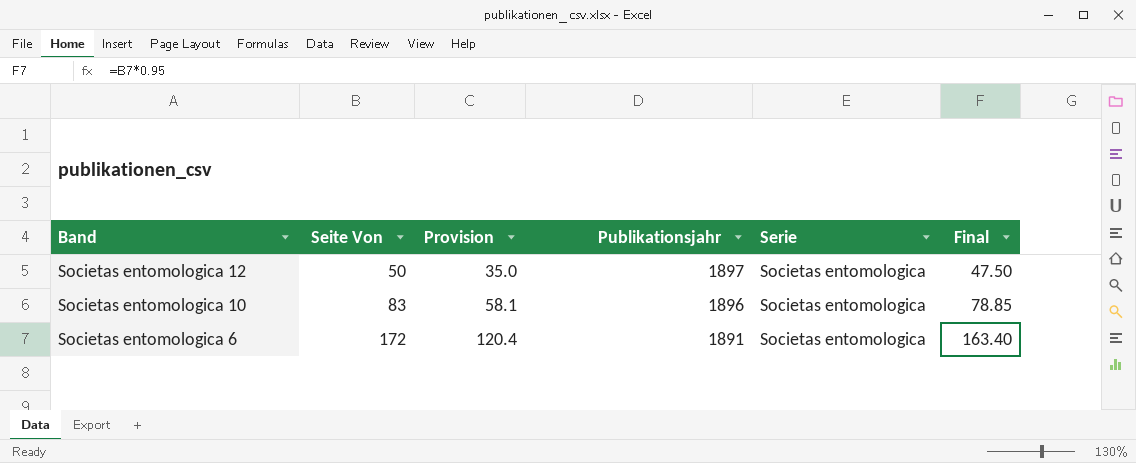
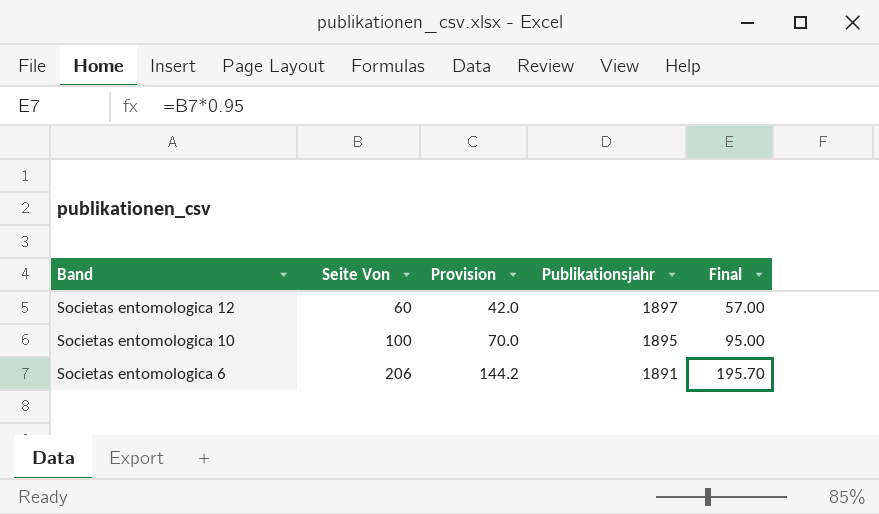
column Serie | position: 5 -> none
Societas entomologica 12 | Seite Von: 50 -> 60
Societas entomologica 12 | Provision: 35.0 -> 42.0
Societas entomologica 12 | Final: 47.50 -> 57.00
Societas entomologica 10 | Seite Von: 83 -> 100
Societas entomologica 10 | Provision: 58.1 -> 70.0
Societas entomologica 10 | Publikationsjahr: 1896 -> 1895
Societas entomologica 10 | Final: 78.85 -> 95.00
Societas entomologica 6 | Seite Von: 172 -> 206
Societas entomologica 6 | Provision: 120.4 -> 144.2
Societas entomologica 6 | Final: 163.40 -> 195.70

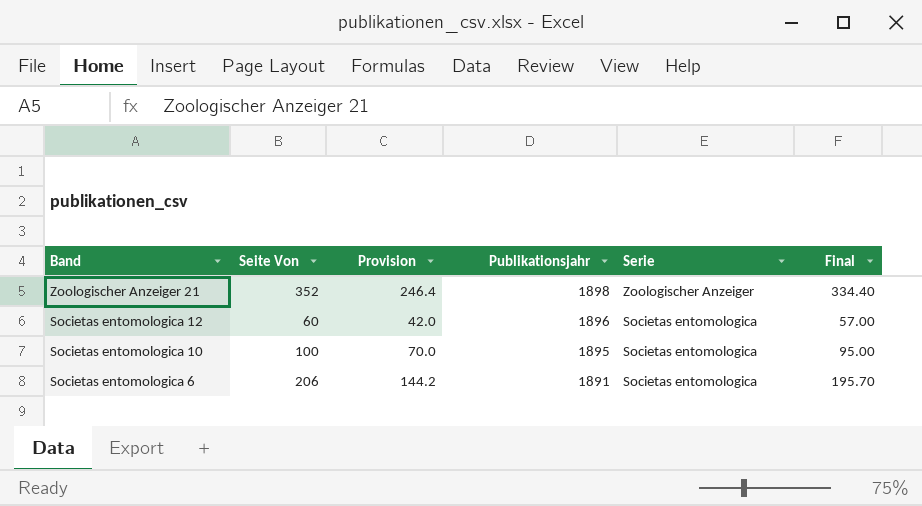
column Serie | position: none -> 5
row Zoologischer Anzeiger 21: none -> 352 | 246.4 | 1898 | Zoologischer Anzeiger | 334.40
Societas entomologica 12 | Publikationsjahr: 1897 -> 1896

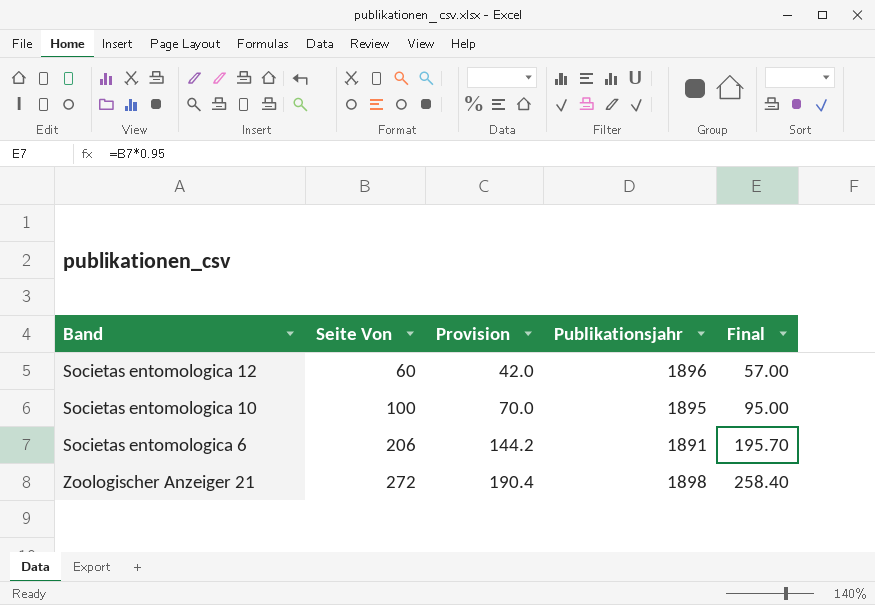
row order: Band descending -> Seite Von ascending
column Serie | position: 5 -> none
Zoologischer Anzeiger 21 | Seite Von: 352 -> 272
Zoologischer Anzeiger 21 | Provision: 246.4 -> 190.4
Zoologischer Anzeiger 21 | Final: 334.40 -> 258.40

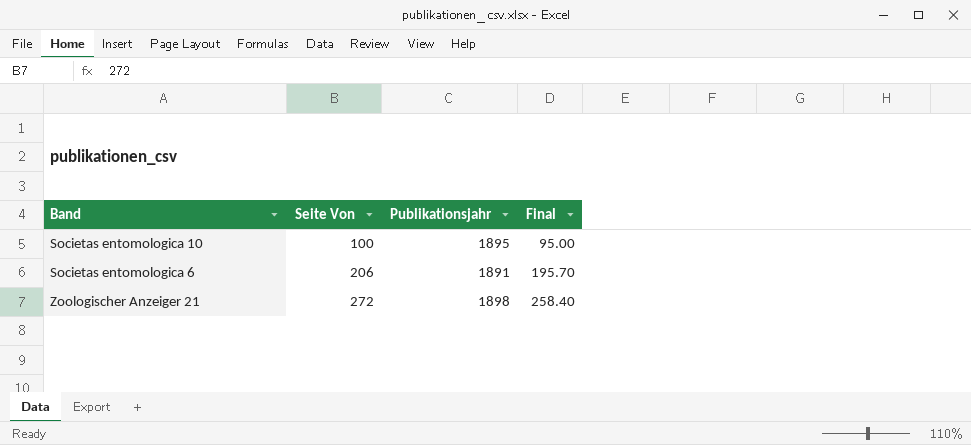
column Provision | formula: [Seite Von] * 0.7 -> none
row Societas entomologica 12: 60 | 42.0 | 1896 | 57.00 -> none

